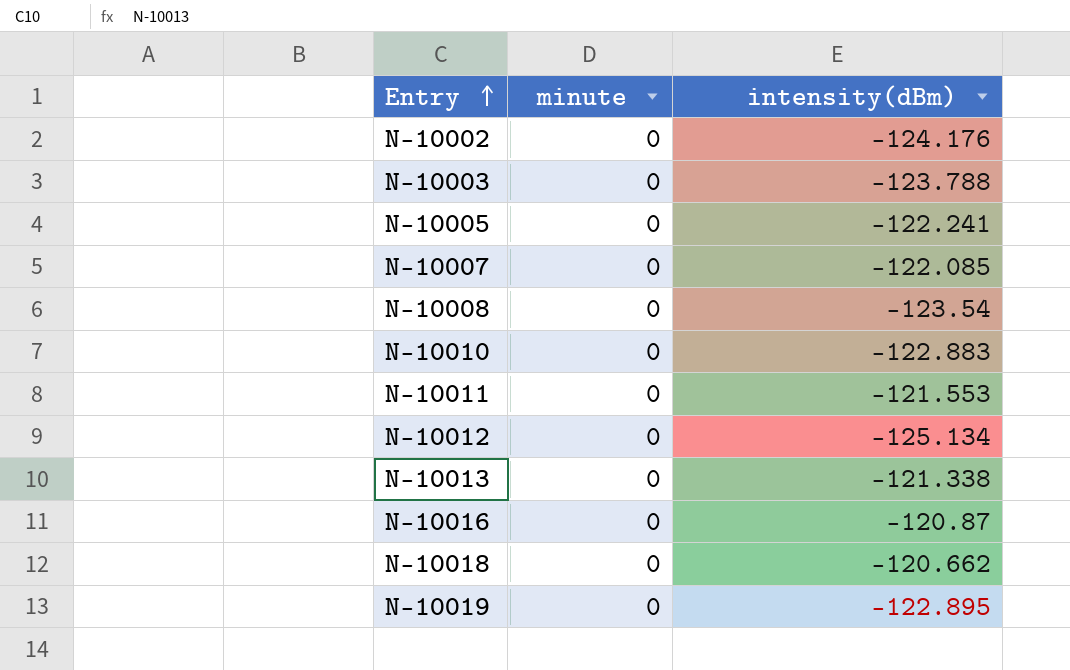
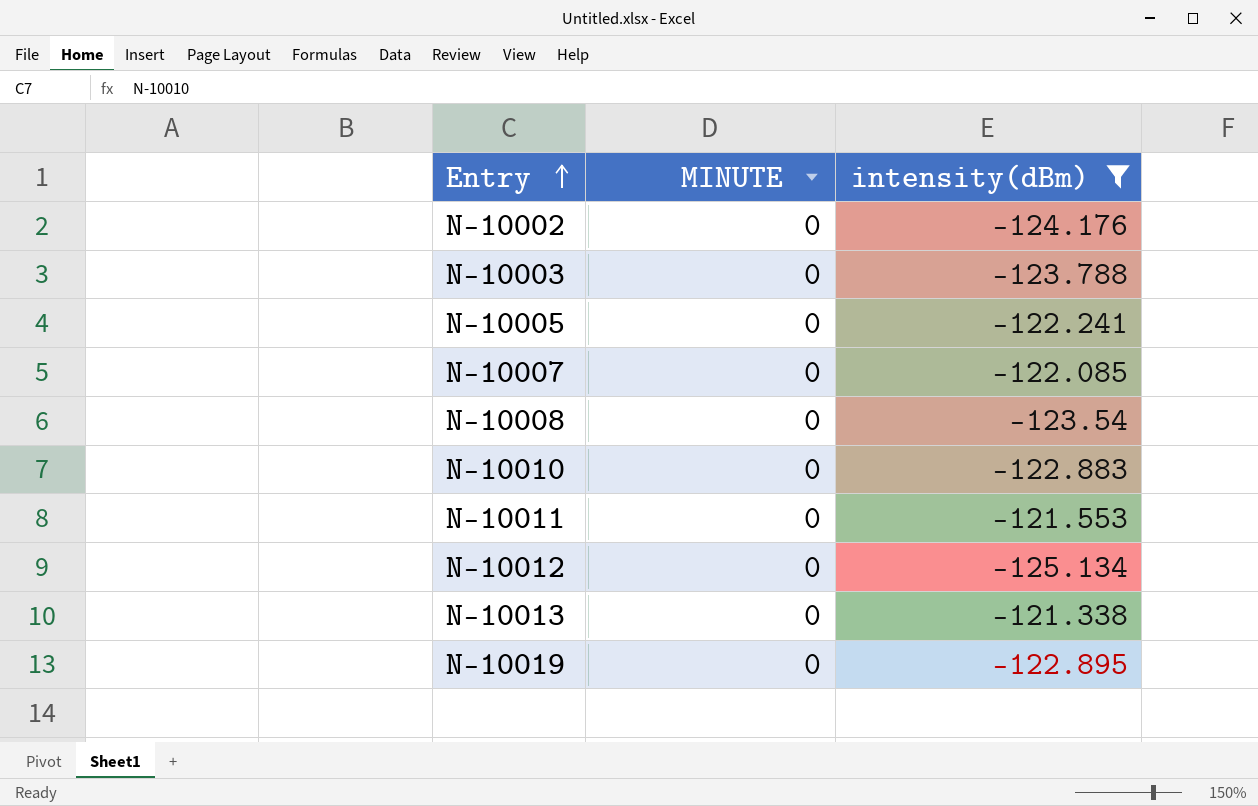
filter: none -> intensity(dBm) <= -121.338
column name: minute -> MINUTE

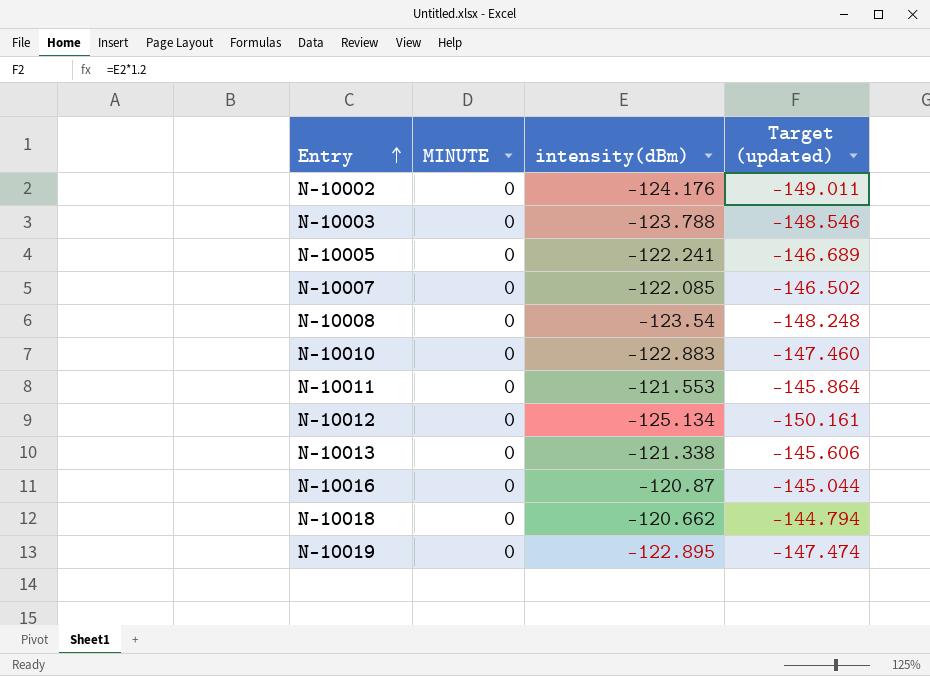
filter: intensity(dBm) <= -121.338 -> none
column Target (updated) | formula: none -> [intensity(dBm)] * 1.2

